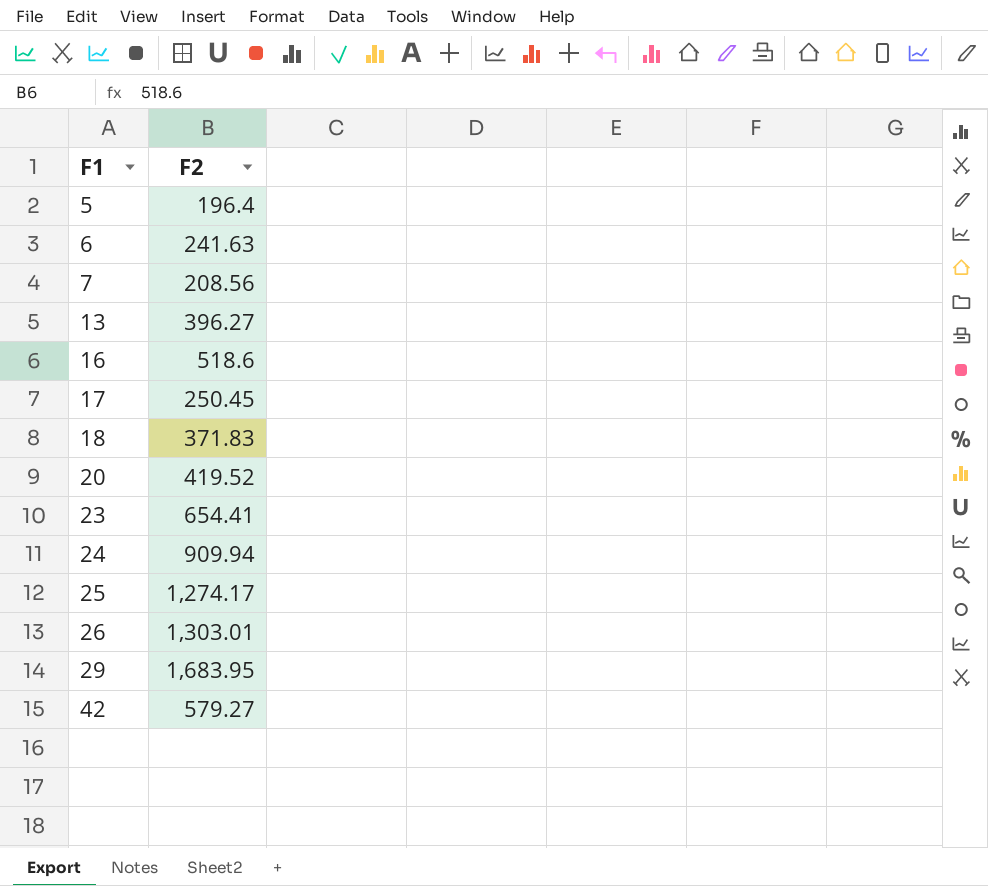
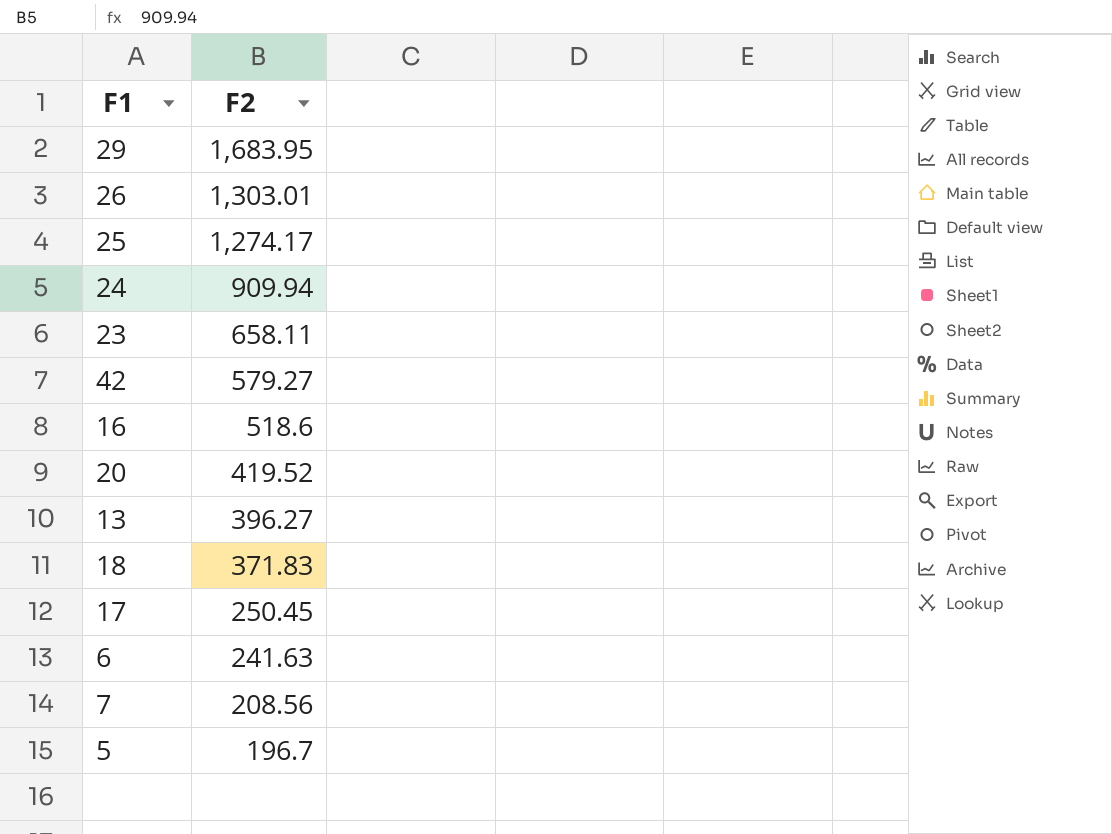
row order: F1 ascending -> F2 descending
23 | F2: 654.41 -> 658.11
5 | F2: 196.4 -> 196.7

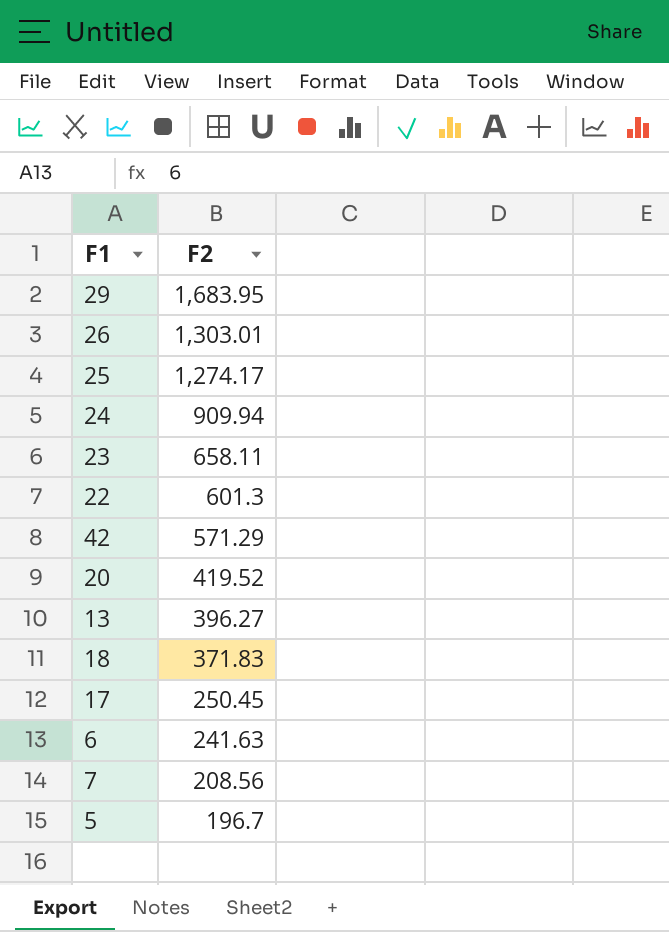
row 16: 518.6 -> none
row 22: none -> 601.3
42 | F2: 579.27 -> 571.29

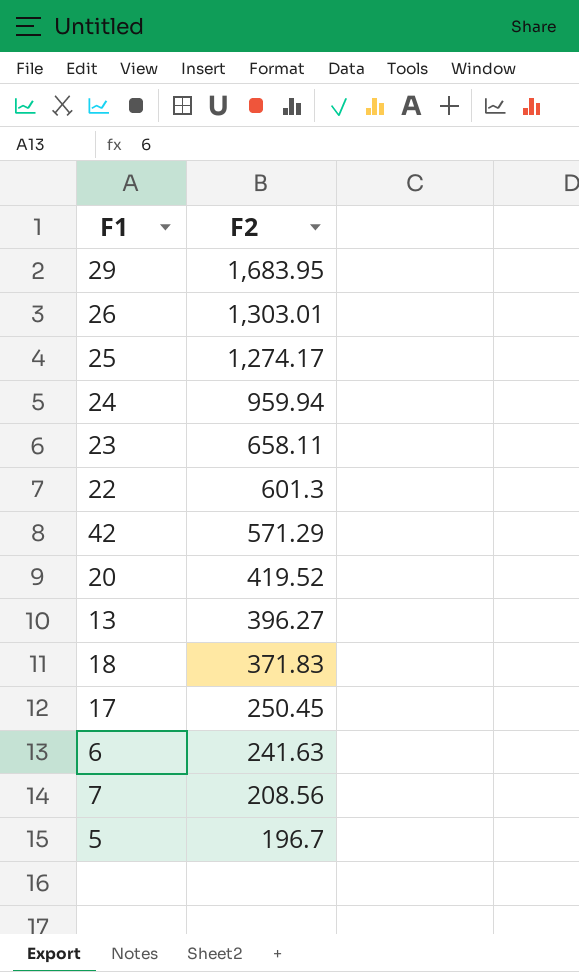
24 | F2: 909.94 -> 959.94

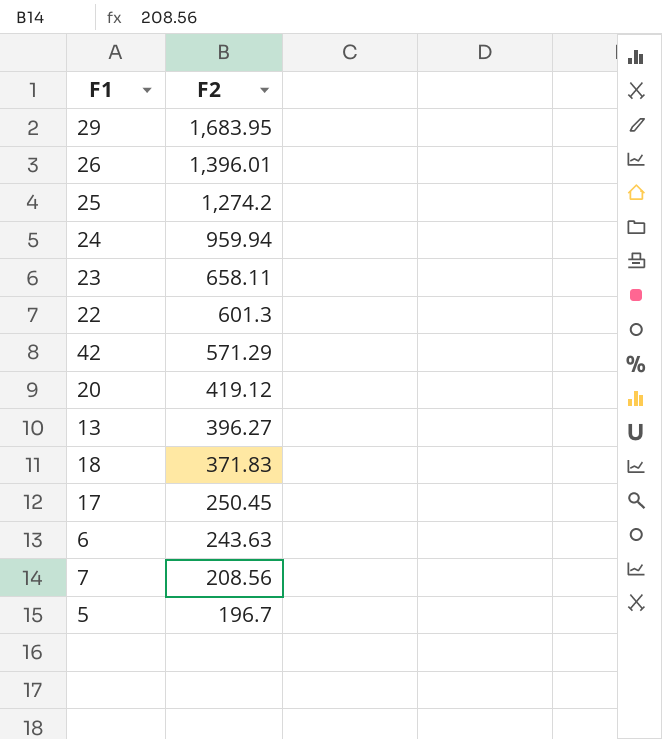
26 | F2: 1,303.01 -> 1,396.01
25 | F2: 1,274.17 -> 1,274.2
20 | F2: 419.52 -> 419.12
6 | F2: 241.63 -> 243.63

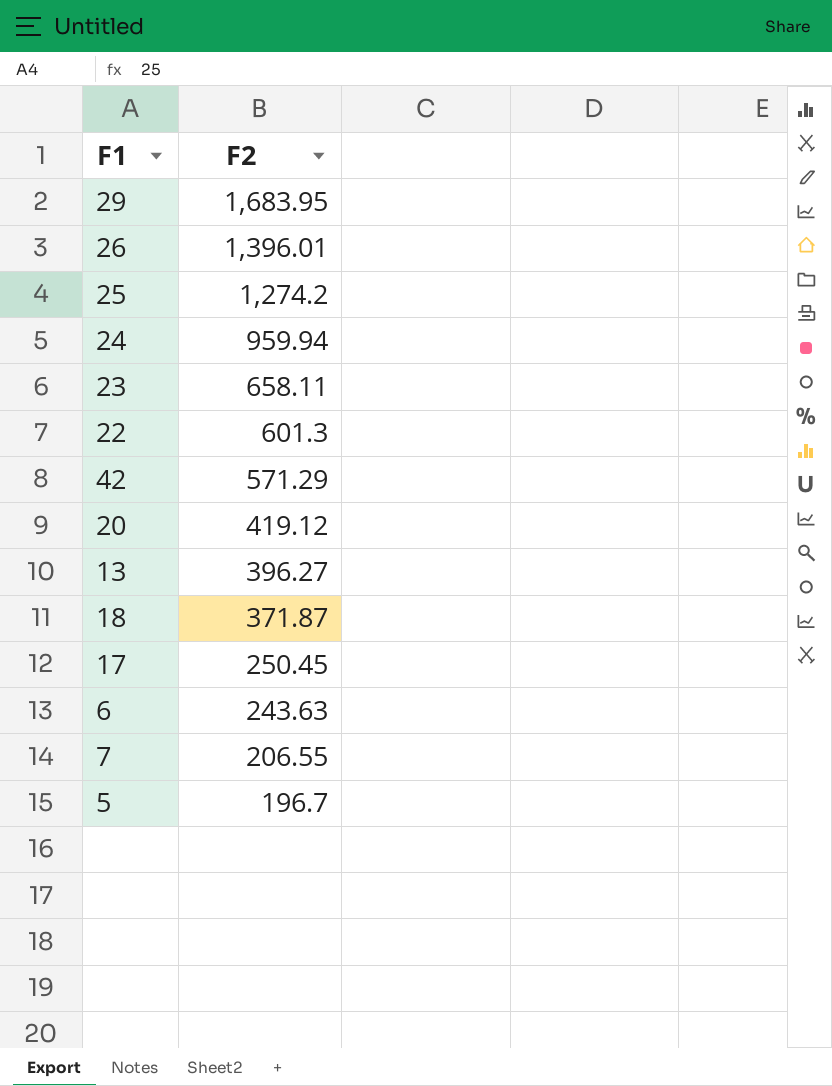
18 | F2: 371.83 -> 371.87
7 | F2: 208.56 -> 206.55

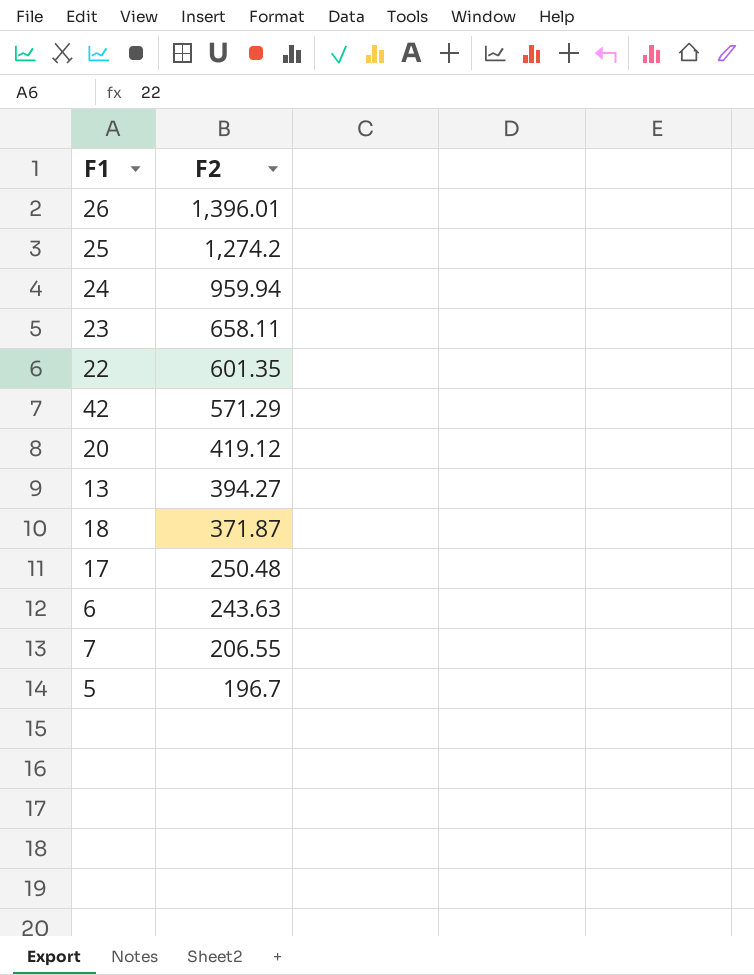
row 29: 1,683.95 -> none
22 | F2: 601.3 -> 601.35
13 | F2: 396.27 -> 394.27
17 | F2: 250.45 -> 250.48

